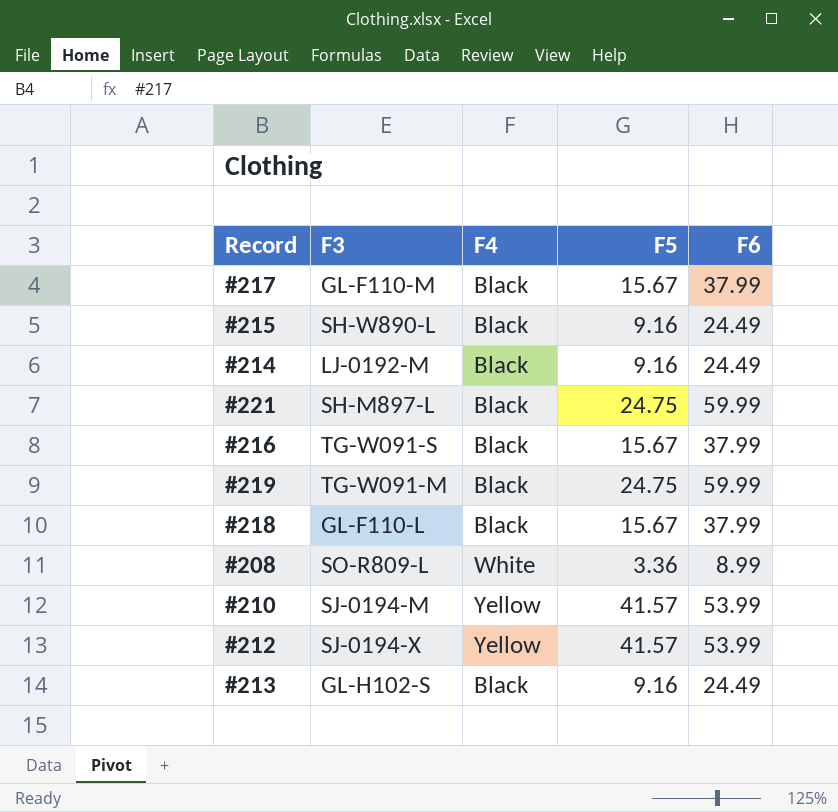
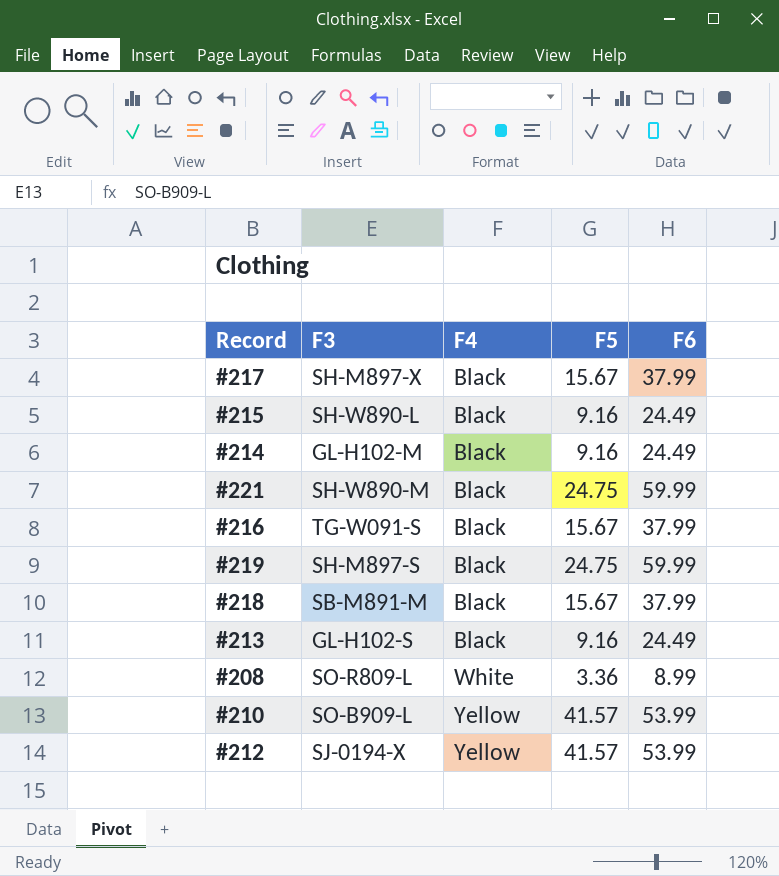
row order: none -> F4 ascending
#217 | F3: GL-F110-M -> SH-M897-X
#214 | F3: LJ-0192-M -> GL-H102-M
#221 | F3: SH-M897-L -> SH-W890-M
#219 | F3: TG-W091-M -> SH-M897-S
#218 | F3: GL-F110-L -> SB-M891-M
#210 | F3: SJ-0194-M -> SO-B909-L

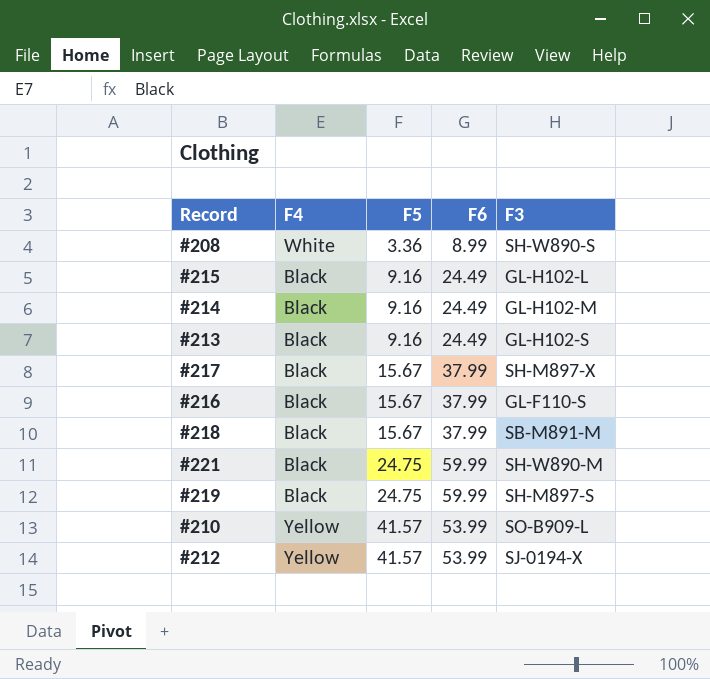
row order: F4 ascending -> F5 ascending
column F3 | position: 2 -> 5
#208 | F3: SO-R809-L -> SH-W890-S
#215 | F3: SH-W890-L -> GL-H102-L
#216 | F3: TG-W091-S -> GL-F110-S

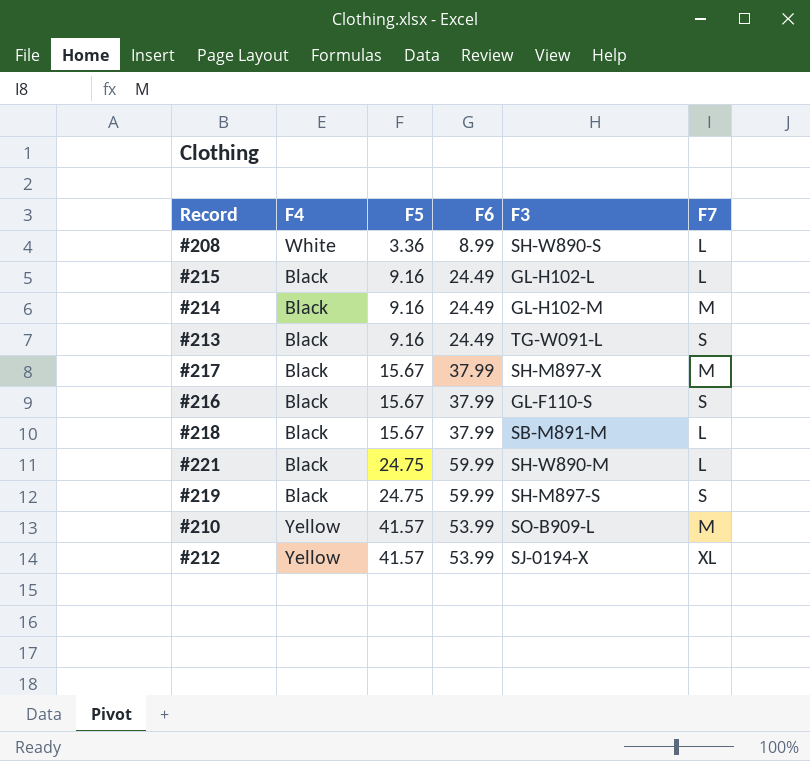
column F7 | position: none -> 6
#213 | F3: GL-H102-S -> TG-W091-L

